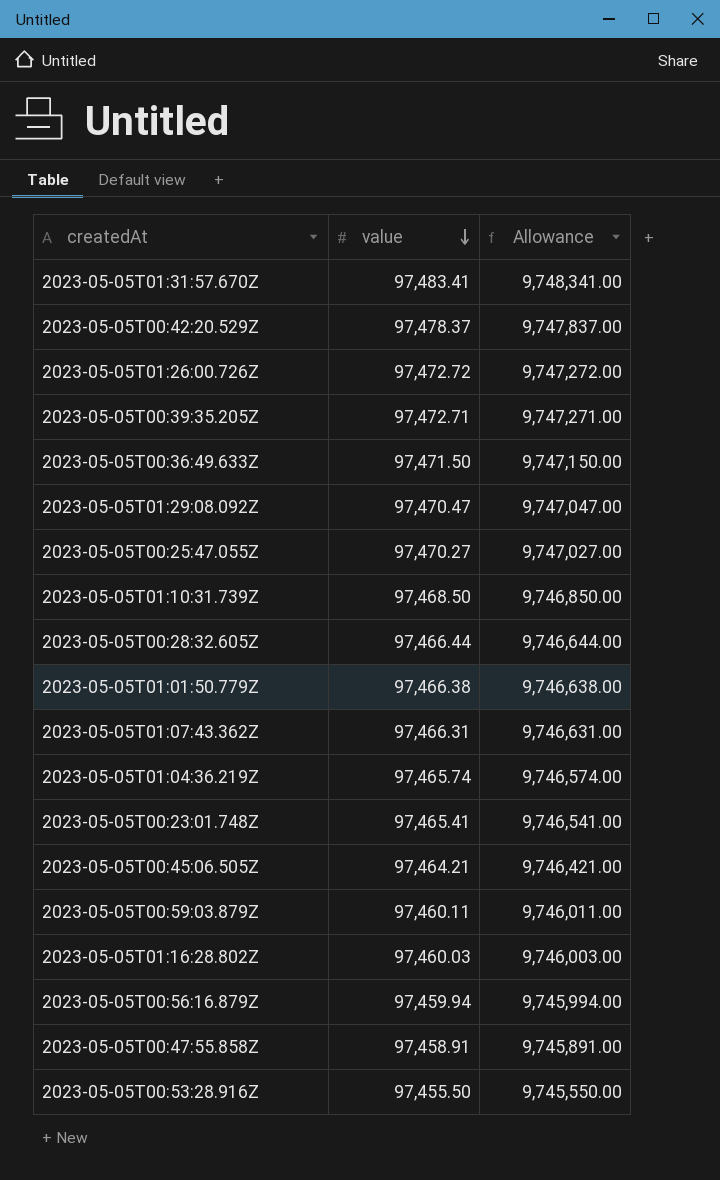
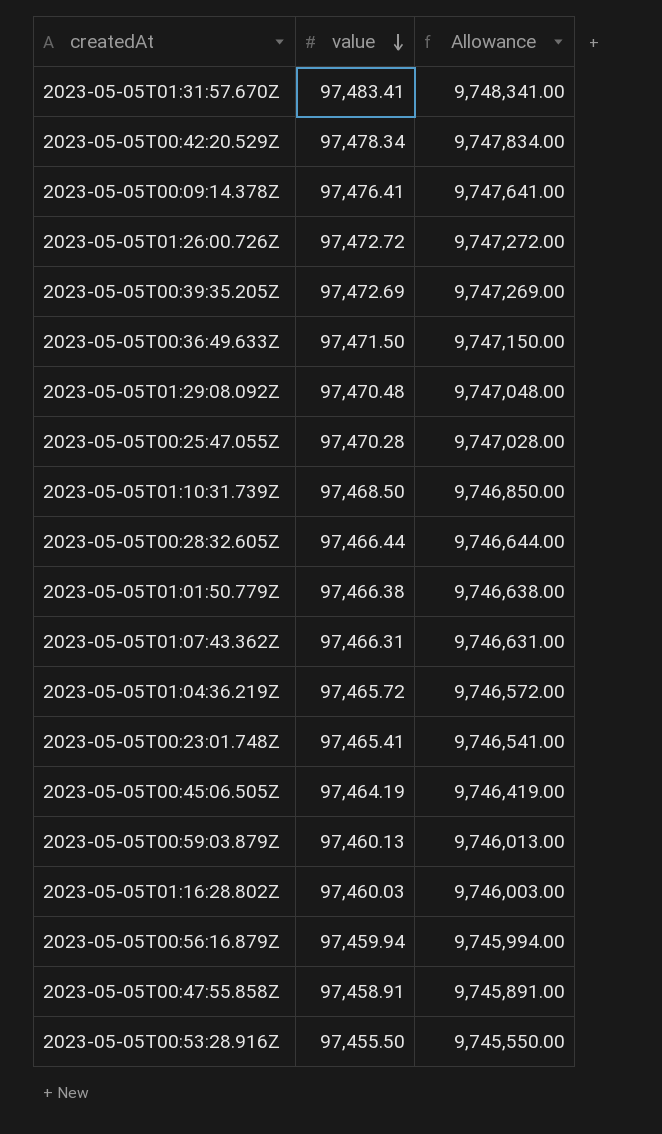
2023-05-05T00:42:20.529Z | value: 97,478.37 -> 97,478.34
2023-05-05T00:42:20.529Z | Allowance: 9,747,837.00 -> 9,747,834.00
row 2023-05-05T00:09:14.378Z: none -> 97,476.41 | 9,747,641.00
2023-05-05T00:39:35.205Z | value: 97,472.71 -> 97,472.69
2023-05-05T00:39:35.205Z | Allowance: 9,747,271.00 -> 9,747,269.00
2023-05-05T01:29:08.092Z | value: 97,470.47 -> 97,470.48
2023-05-05T01:29:08.092Z | Allowance: 9,747,047.00 -> 9,747,048.00
2023-05-05T00:25:47.055Z | value: 97,470.27 -> 97,470.28
2023-05-05T00:25:47.055Z | Allowance: 9,747,027.00 -> 9,747,028.00
2023-05-05T01:04:36.219Z | value: 97,465.74 -> 97,465.72
2023-05-05T01:04:36.219Z | Allowance: 9,746,574.00 -> 9,746,572.00
2023-05-05T00:45:06.505Z | value: 97,464.21 -> 97,464.19
2023-05-05T00:45:06.505Z | Allowance: 9,746,421.00 -> 9,746,419.00
2023-05-05T00:59:03.879Z | value: 97,460.11 -> 97,460.13
2023-05-05T00:59:03.879Z | Allowance: 9,746,011.00 -> 9,746,013.00

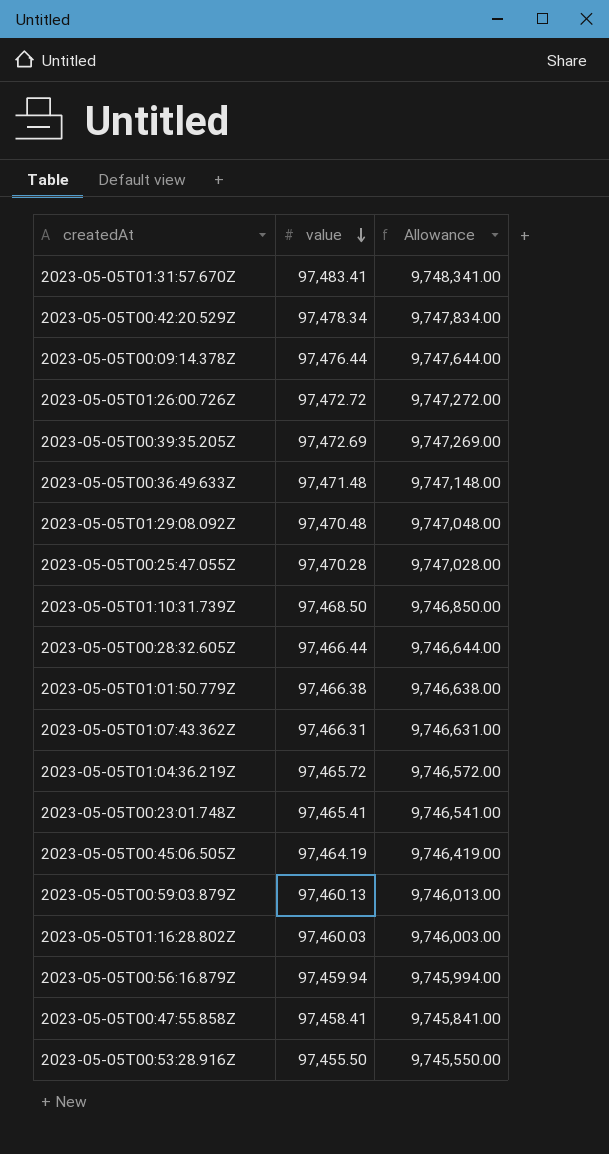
2023-05-05T00:09:14.378Z | value: 97,476.41 -> 97,476.44
2023-05-05T00:09:14.378Z | Allowance: 9,747,641.00 -> 9,747,644.00
2023-05-05T00:36:49.633Z | value: 97,471.50 -> 97,471.48
2023-05-05T00:36:49.633Z | Allowance: 9,747,150.00 -> 9,747,148.00
2023-05-05T00:47:55.858Z | value: 97,458.91 -> 97,458.41
2023-05-05T00:47:55.858Z | Allowance: 9,745,891.00 -> 9,745,841.00

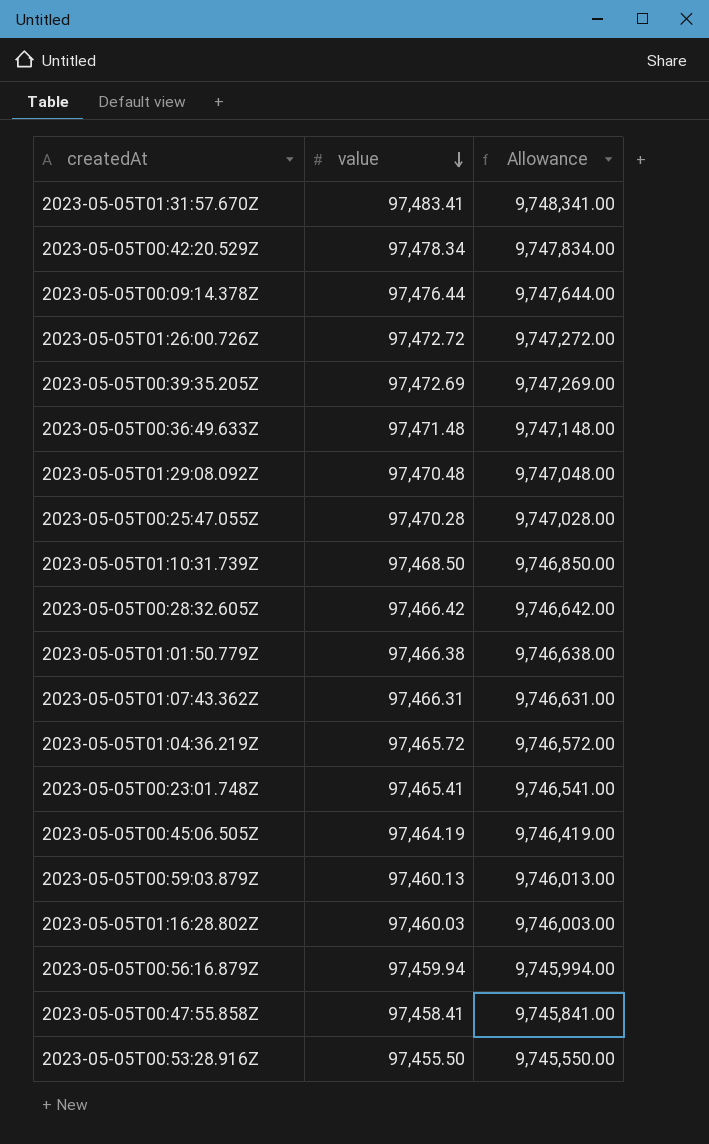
2023-05-05T00:28:32.605Z | value: 97,466.44 -> 97,466.42
2023-05-05T00:28:32.605Z | Allowance: 9,746,644.00 -> 9,746,642.00

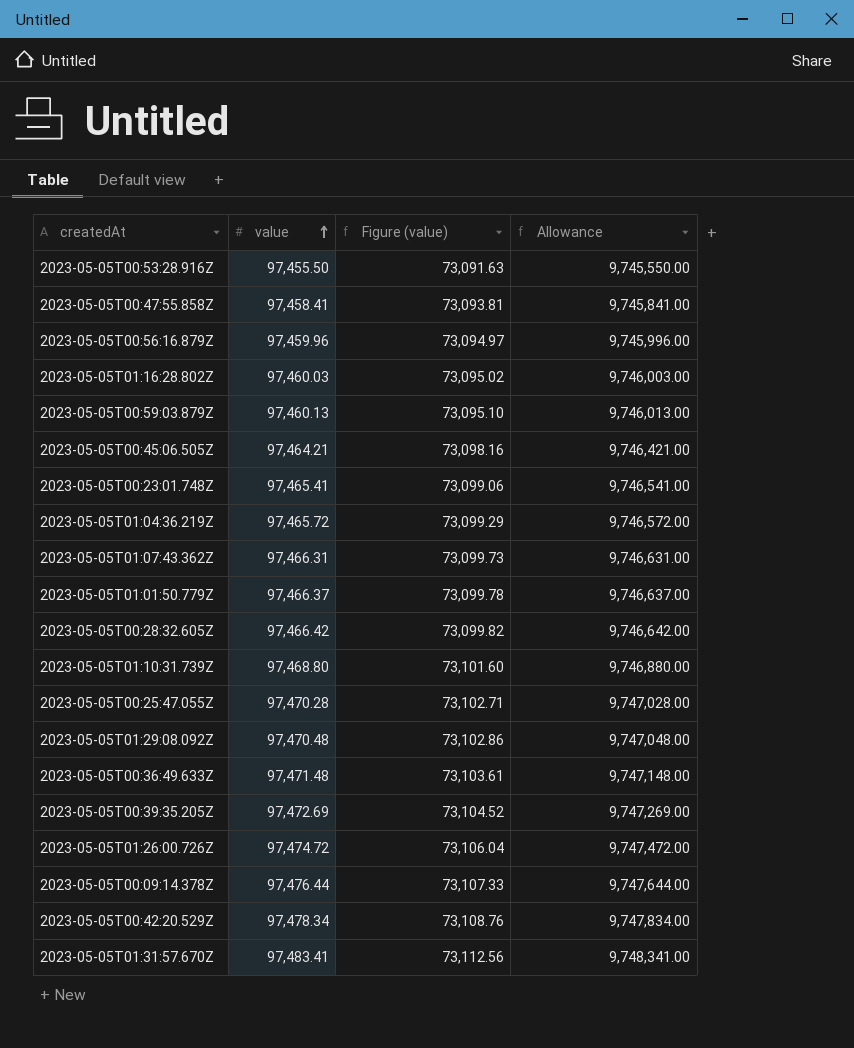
row order: value descending -> value ascending
column Figure (value) | formula: none -> [value] * 0.75
2023-05-05T00:56:16.879Z | value: 97,459.94 -> 97,459.96
2023-05-05T00:56:16.879Z | Allowance: 9,745,994.00 -> 9,745,996.00
2023-05-05T00:45:06.505Z | value: 97,464.19 -> 97,464.21
2023-05-05T00:45:06.505Z | Allowance: 9,746,419.00 -> 9,746,421.00
2023-05-05T01:01:50.779Z | value: 97,466.38 -> 97,466.37
2023-05-05T01:01:50.779Z | Allowance: 9,746,638.00 -> 9,746,637.00
2023-05-05T01:10:31.739Z | value: 97,468.50 -> 97,468.80
2023-05-05T01:10:31.739Z | Allowance: 9,746,850.00 -> 9,746,880.00
2023-05-05T01:26:00.726Z | value: 97,472.72 -> 97,474.72
2023-05-05T01:26:00.726Z | Allowance: 9,747,272.00 -> 9,747,472.00

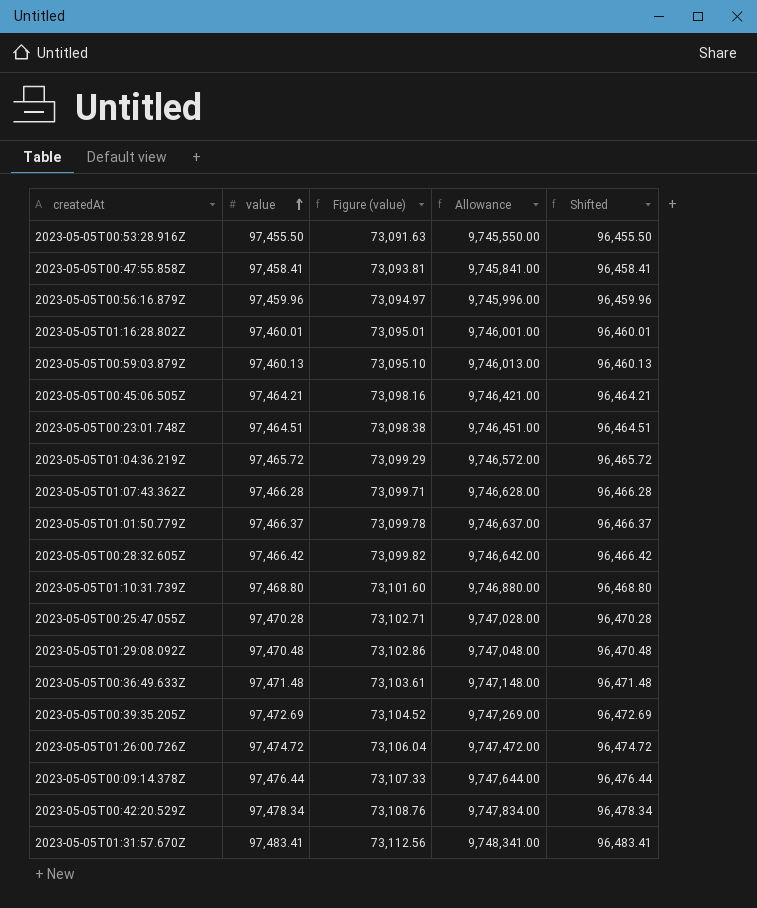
column Shifted | formula: none -> [value] - 1000
2023-05-05T01:16:28.802Z | value: 97,460.03 -> 97,460.01
2023-05-05T01:16:28.802Z | Figure (value): 73,095.02 -> 73,095.01
2023-05-05T01:16:28.802Z | Allowance: 9,746,003.00 -> 9,746,001.00
2023-05-05T00:23:01.748Z | value: 97,465.41 -> 97,464.51
2023-05-05T00:23:01.748Z | Figure (value): 73,099.06 -> 73,098.38
2023-05-05T00:23:01.748Z | Allowance: 9,746,541.00 -> 9,746,451.00
2023-05-05T01:07:43.362Z | value: 97,466.31 -> 97,466.28
2023-05-05T01:07:43.362Z | Figure (value): 73,099.73 -> 73,099.71
2023-05-05T01:07:43.362Z | Allowance: 9,746,631.00 -> 9,746,628.00

